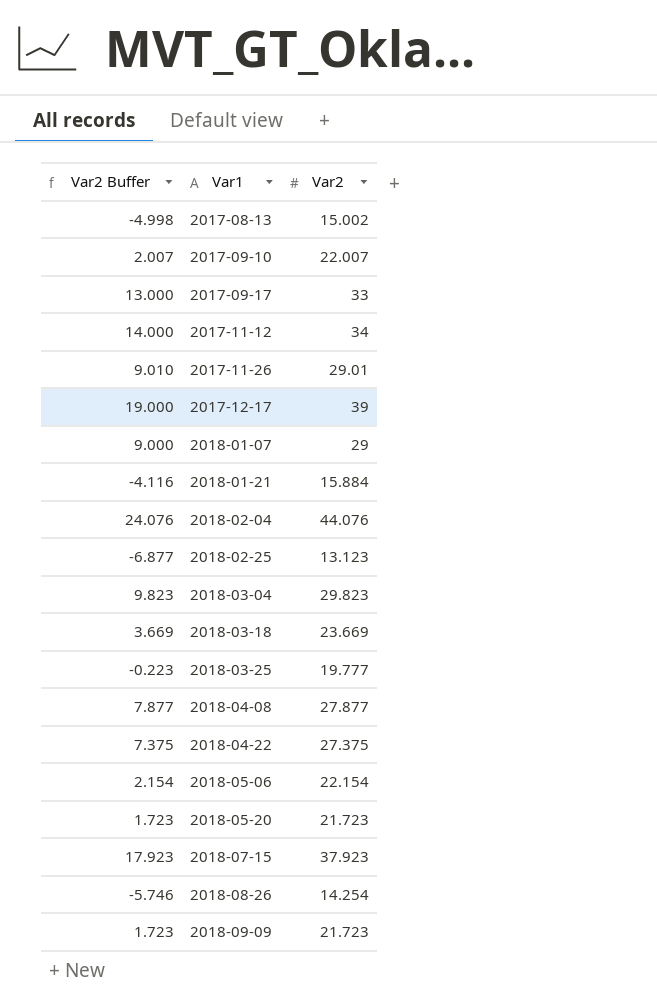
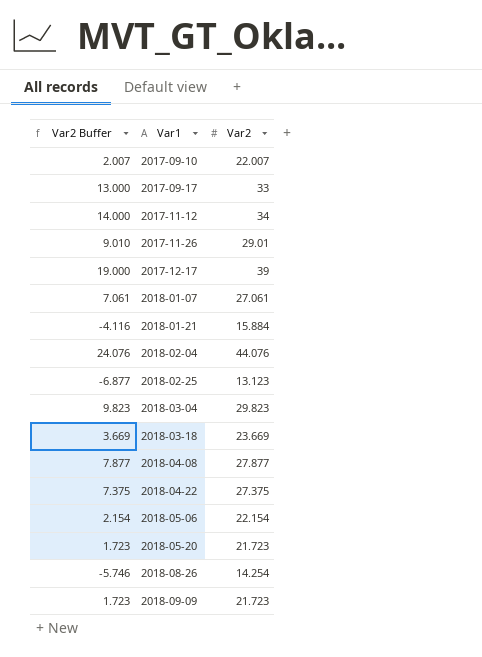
row 2017-08-13: -4.998 | 15.002 -> none
row 2018-03-25: -0.223 | 19.777 -> none
row 2018-07-15: 17.923 | 37.923 -> none
2018-01-07 | Var2 Buffer: 9.000 -> 7.061
2018-01-07 | Var2: 29 -> 27.061

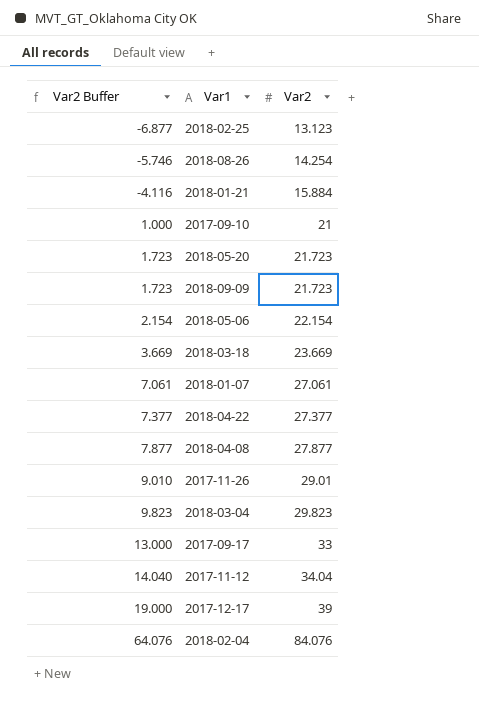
row order: Var1 ascending -> Var2 Buffer ascending
2017-09-10 | Var2 Buffer: 2.007 -> 1.000
2017-09-10 | Var2: 22.007 -> 21
2018-04-22 | Var2 Buffer: 7.375 -> 7.377
2018-04-22 | Var2: 27.375 -> 27.377
2017-11-12 | Var2 Buffer: 14.000 -> 14.040
2017-11-12 | Var2: 34 -> 34.04
2018-02-04 | Var2 Buffer: 24.076 -> 64.076
2018-02-04 | Var2: 44.076 -> 84.076

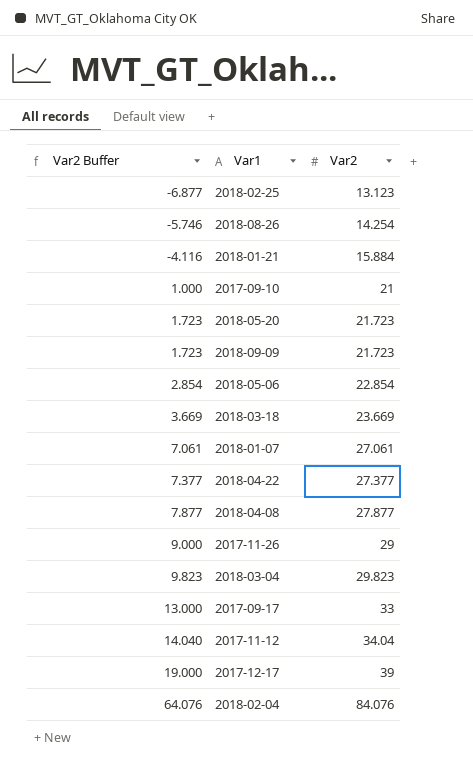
2018-05-06 | Var2 Buffer: 2.154 -> 2.854
2018-05-06 | Var2: 22.154 -> 22.854
2017-11-26 | Var2 Buffer: 9.010 -> 9.000
2017-11-26 | Var2: 29.01 -> 29

